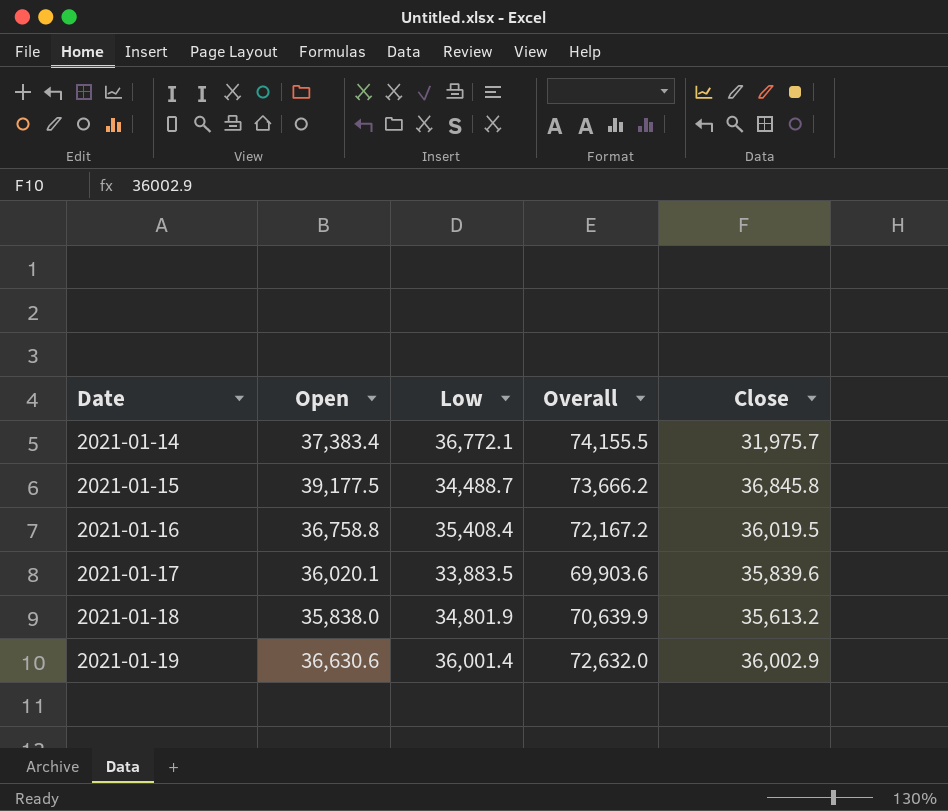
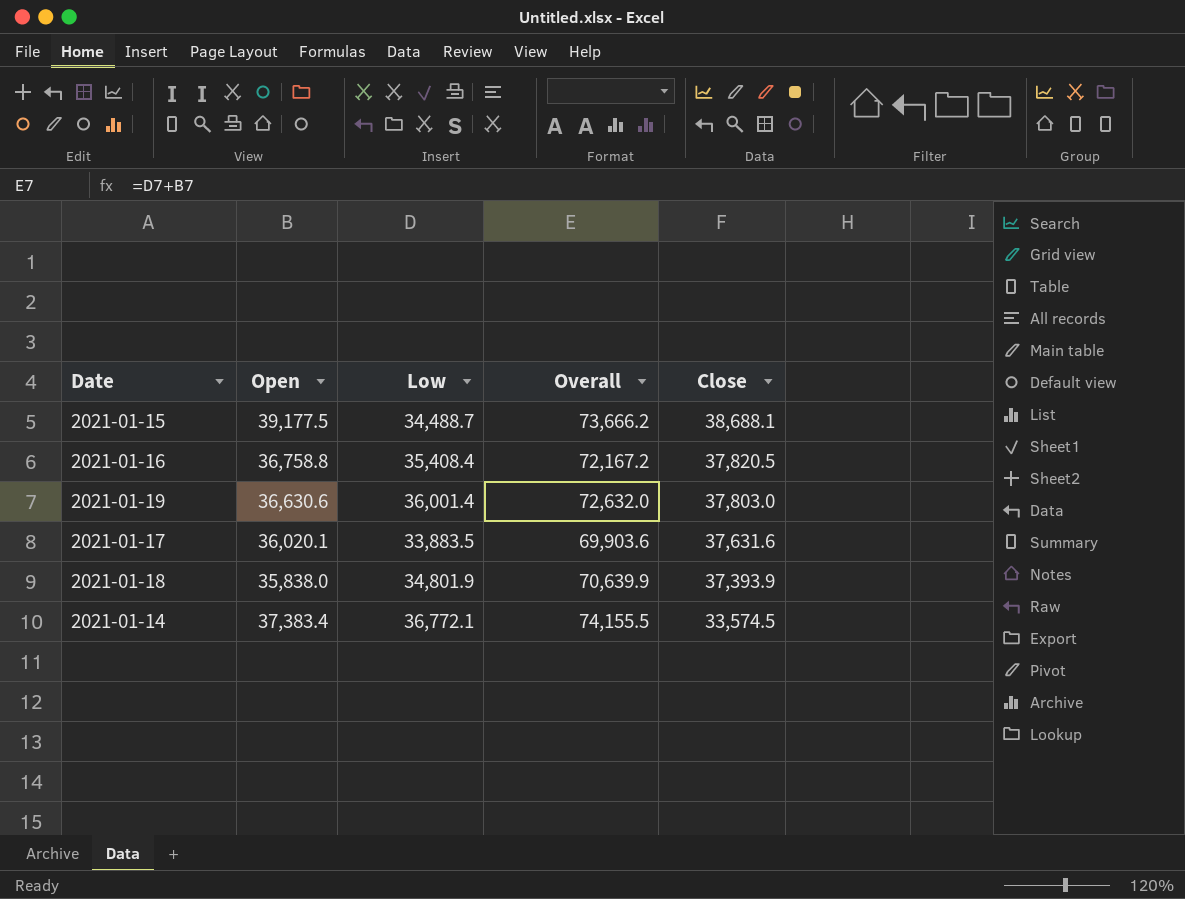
row order: Date ascending -> Close descending
2021-01-15 | Close: 36,845.8 -> 38,688.1
2021-01-16 | Close: 36,019.5 -> 37,820.5
2021-01-19 | Close: 36,002.9 -> 37,803.0
2021-01-17 | Close: 35,839.6 -> 37,631.6
2021-01-18 | Close: 35,613.2 -> 37,393.9
2021-01-14 | Close: 31,975.7 -> 33,574.5

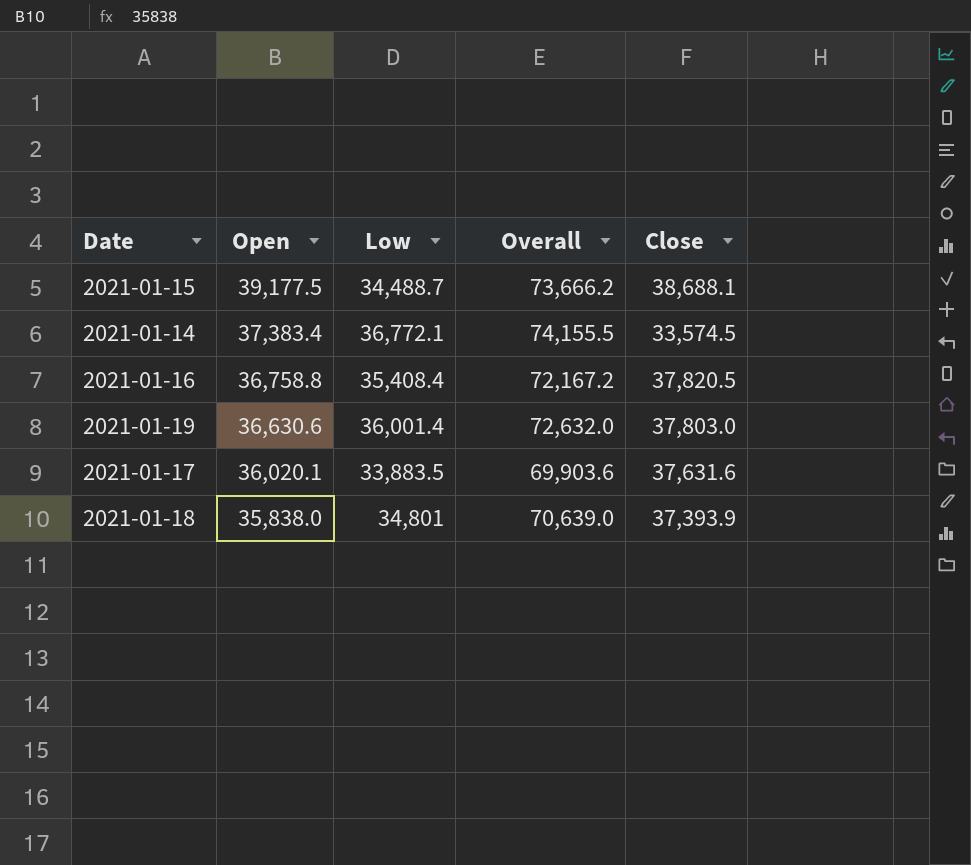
row order: Close descending -> Open descending
2021-01-18 | Low: 34,801.9 -> 34,801
2021-01-18 | Overall: 70,639.9 -> 70,639.0

